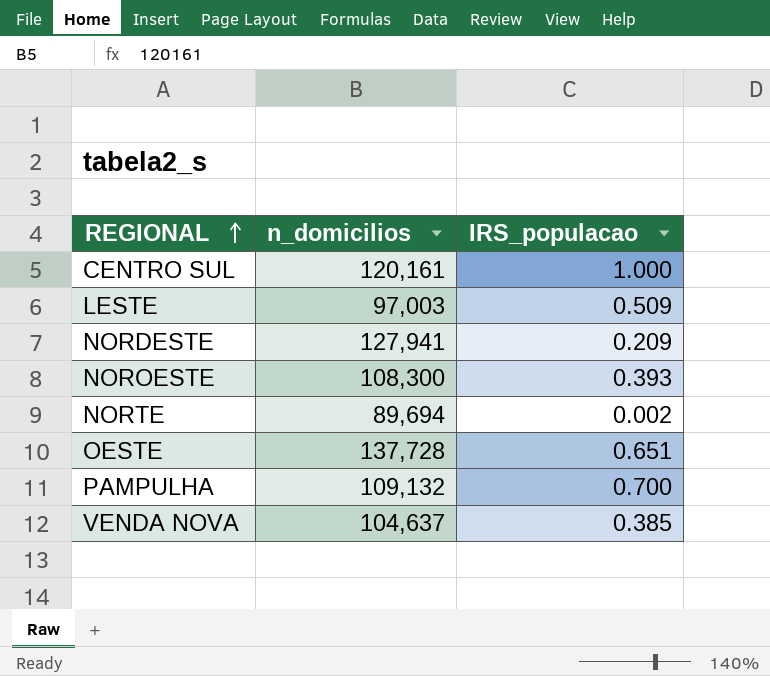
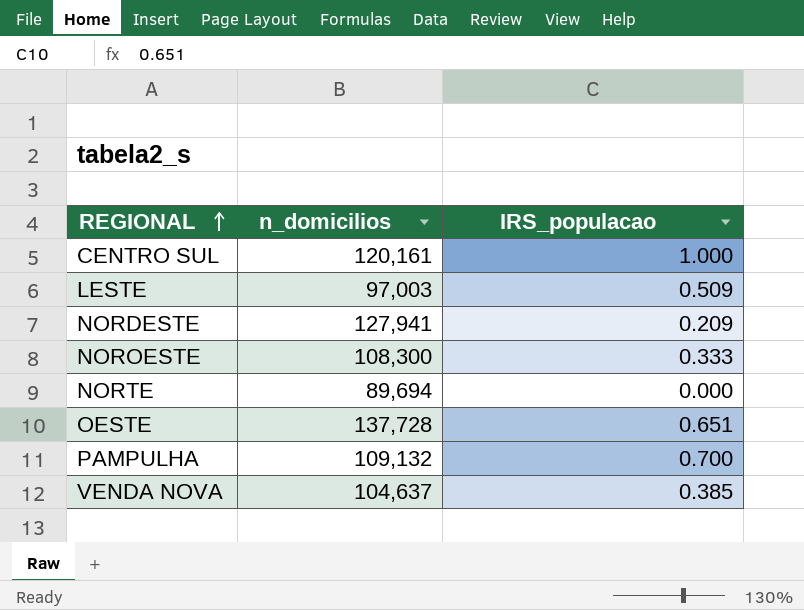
NOROESTE | IRS_populacao: 0.393 -> 0.333
NORTE | IRS_populacao: 0.002 -> 0.000

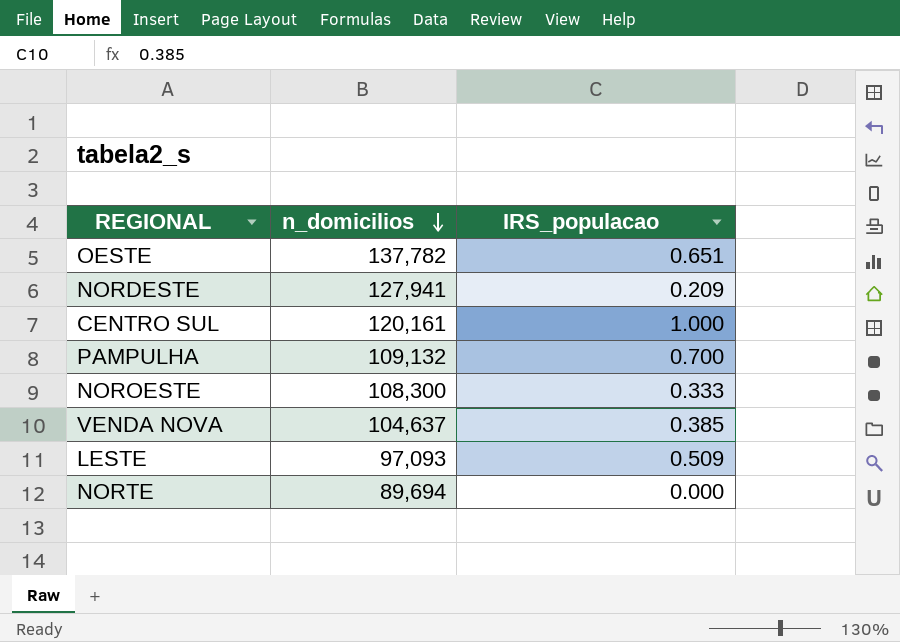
row order: REGIONAL ascending -> n_domicilios descending
OESTE | n_domicilios: 137,728 -> 137,782
LESTE | n_domicilios: 97,003 -> 97,093

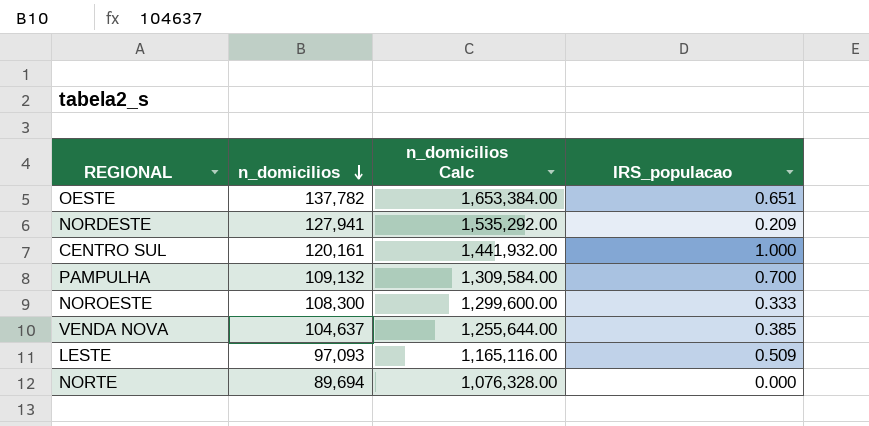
column n_domicilios Calc | formula: none -> [n_domicilios] * 12

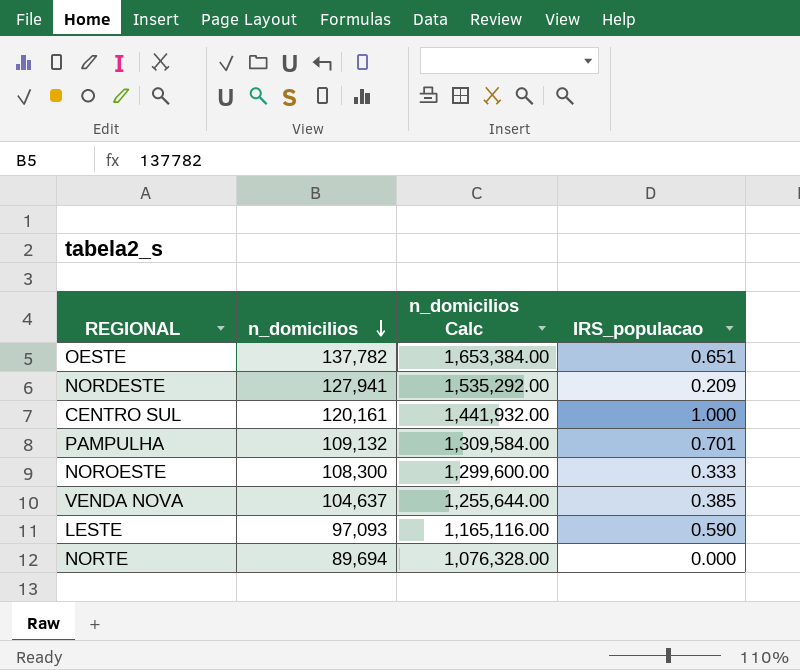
PAMPULHA | IRS_populacao: 0.700 -> 0.701
LESTE | IRS_populacao: 0.509 -> 0.590

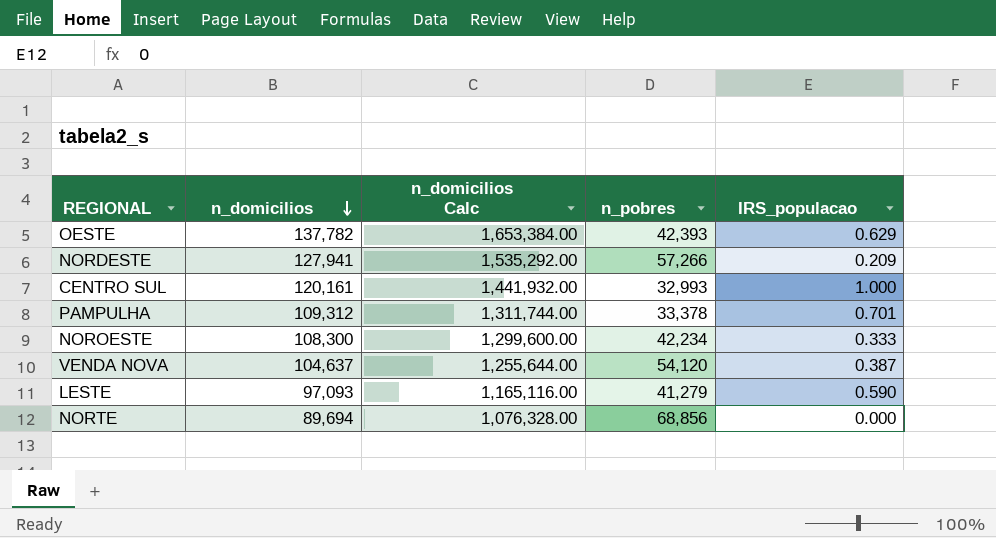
column n_pobres | position: none -> 4
OESTE | IRS_populacao: 0.651 -> 0.629
PAMPULHA | n_domicilios: 109,132 -> 109,312
PAMPULHA | n_domicilios Calc: 1,309,584.00 -> 1,311,744.00
VENDA NOVA | IRS_populacao: 0.385 -> 0.387

